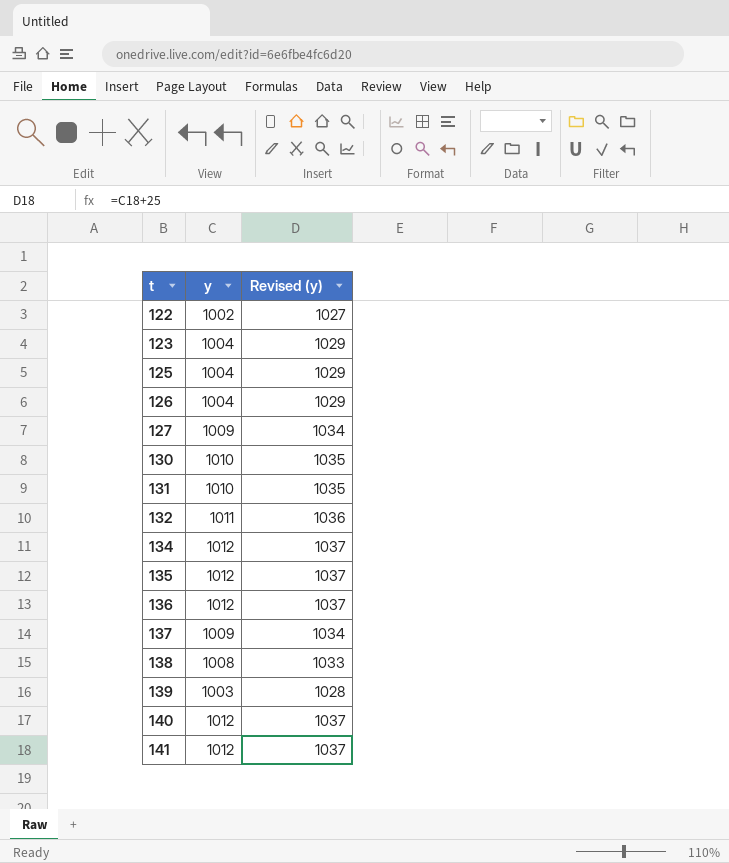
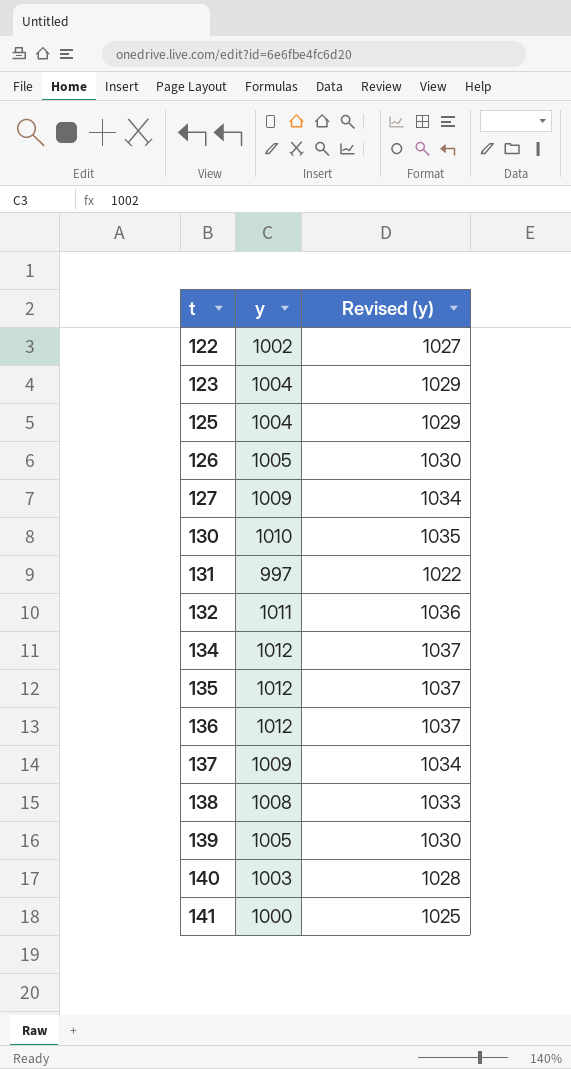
126 | y: 1004 -> 1005
126 | Revised (y): 1029 -> 1030
131 | y: 1010 -> 997
131 | Revised (y): 1035 -> 1022
139 | y: 1003 -> 1005
139 | Revised (y): 1028 -> 1030
140 | y: 1012 -> 1003
140 | Revised (y): 1037 -> 1028
141 | y: 1012 -> 1000
141 | Revised (y): 1037 -> 1025

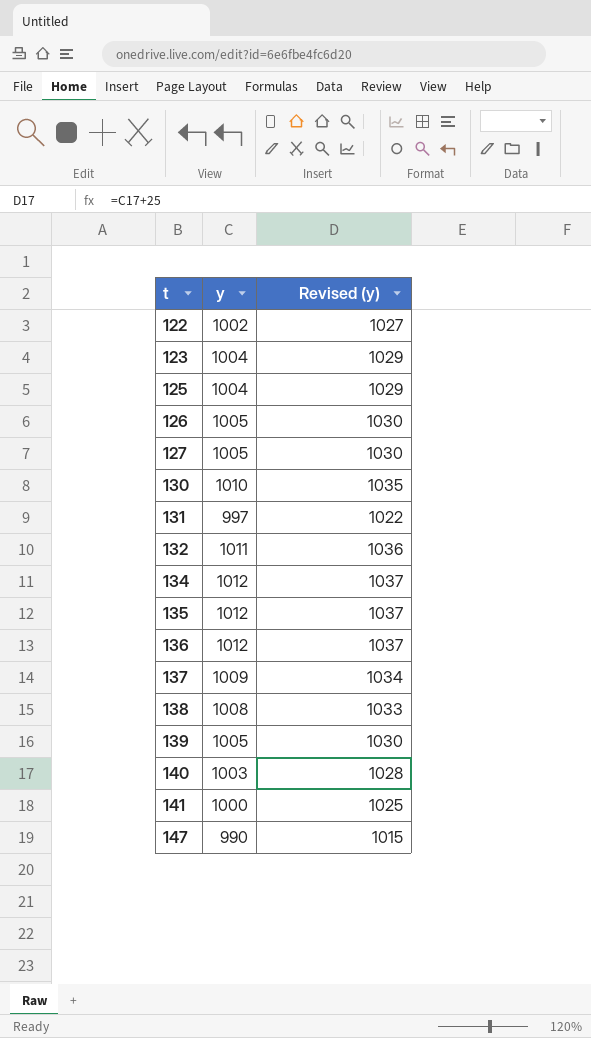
127 | y: 1009 -> 1005
127 | Revised (y): 1034 -> 1030
row 147: none -> 990 | 1015

